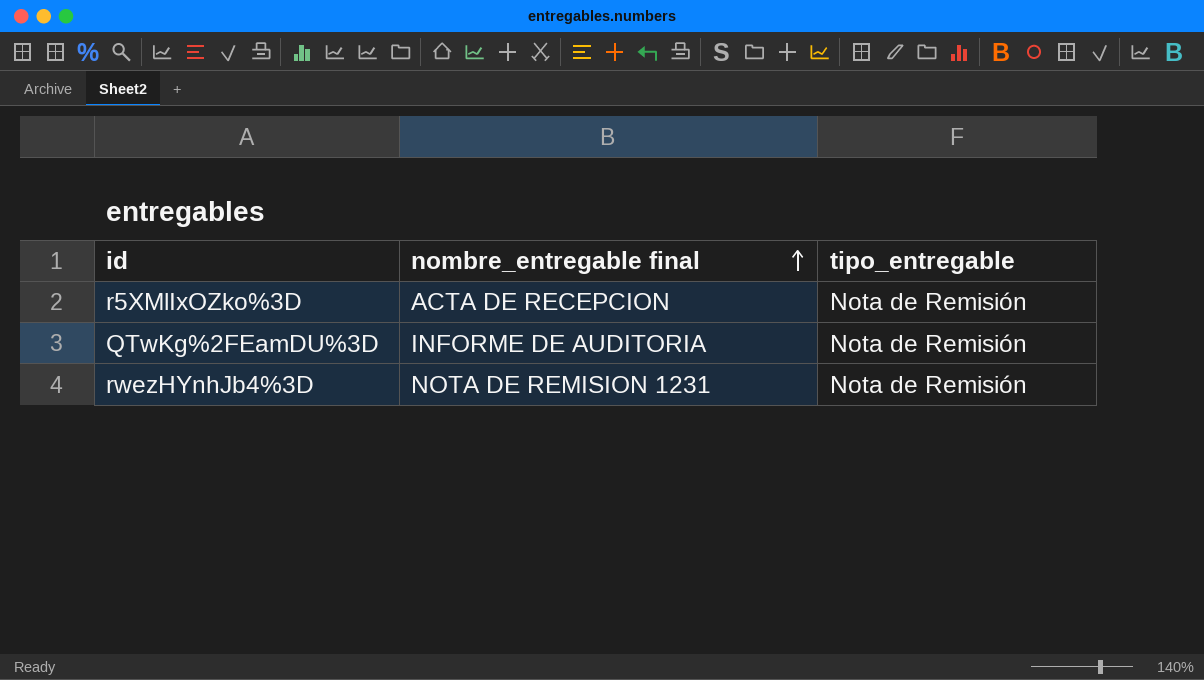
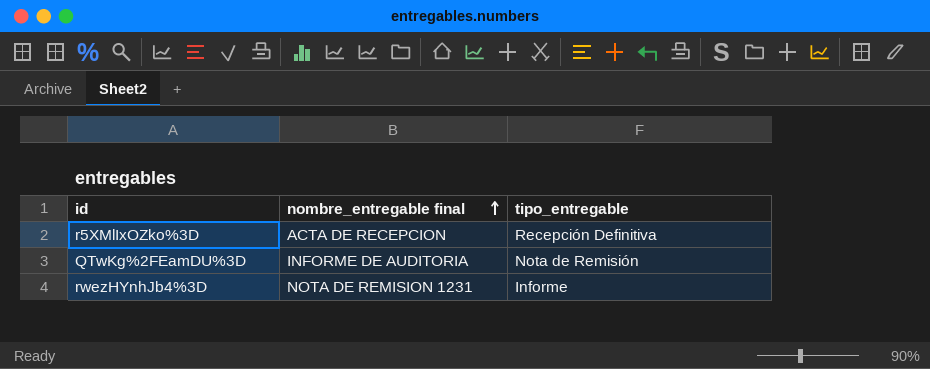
r5XMlIxOZko%3D | tipo_entregable: Nota de Remisión -> Recepción Definitiva
rwezHYnhJb4%3D | tipo_entregable: Nota de Remisión -> Informe

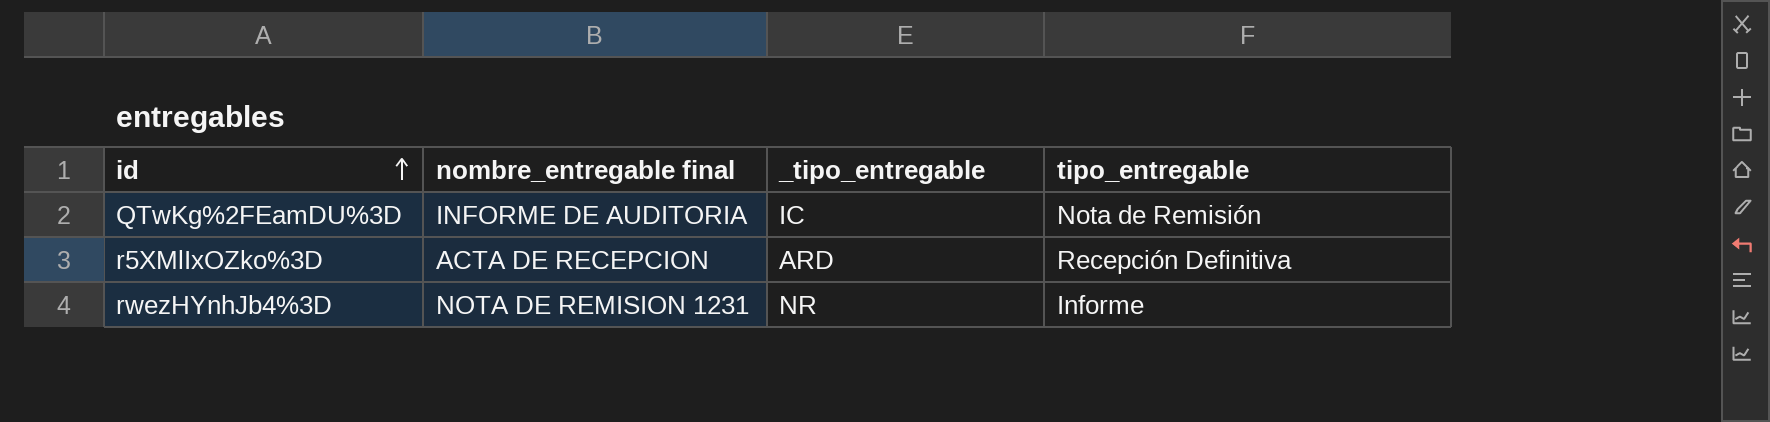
row order: nombre_entregable final ascending -> id ascending
column _tipo_entregable | position: none -> 3

